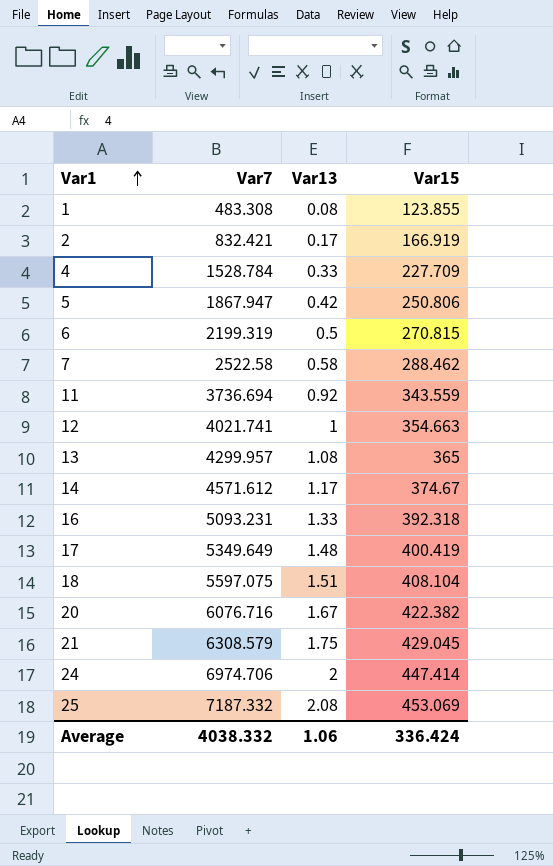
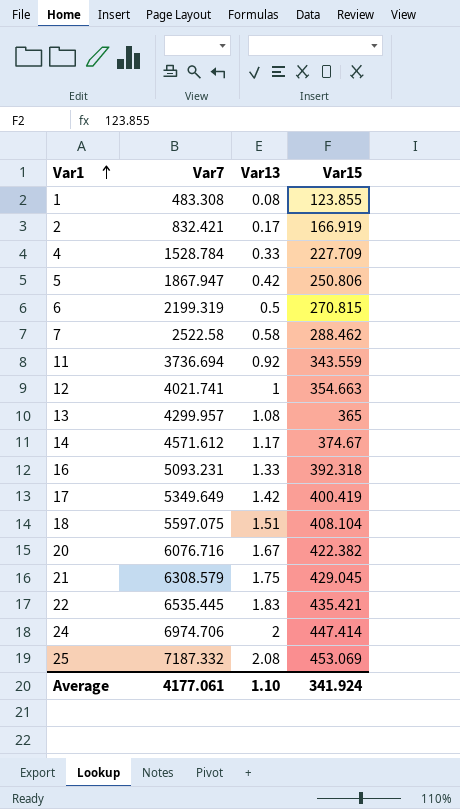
17 | Var13: 1.48 -> 1.42
row 22: none -> 6535.445 | 1.83 | 435.421
Average | Var7: 4038.332 -> 4177.061
Average | Var13: 1.06 -> 1.10
Average | Var15: 336.424 -> 341.924

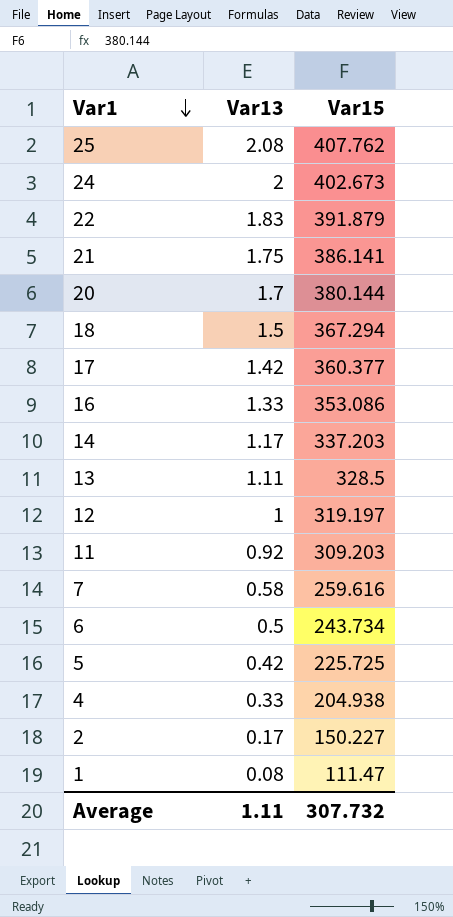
row order: Var1 ascending -> Var1 descending
column Var7 | position: 2 -> none
25 | Var15: 453.069 -> 407.762
24 | Var15: 447.414 -> 402.673
22 | Var15: 435.421 -> 391.879
21 | Var15: 429.045 -> 386.141
20 | Var13: 1.67 -> 1.7
20 | Var15: 422.382 -> 380.144
18 | Var13: 1.51 -> 1.5
18 | Var15: 408.104 -> 367.294
17 | Var15: 400.419 -> 360.377
16 | Var15: 392.318 -> 353.086
14 | Var15: 374.67 -> 337.203
13 | Var13: 1.08 -> 1.11
13 | Var15: 365 -> 328.5
12 | Var15: 354.663 -> 319.197
11 | Var15: 343.559 -> 309.203
7 | Var15: 288.462 -> 259.616
6 | Var15: 270.815 -> 243.734
5 | Var15: 250.806 -> 225.725
4 | Var15: 227.709 -> 204.938
2 | Var15: 166.919 -> 150.227
1 | Var15: 123.855 -> 111.47
Average | Var13: 1.10 -> 1.11
Average | Var15: 341.924 -> 307.732

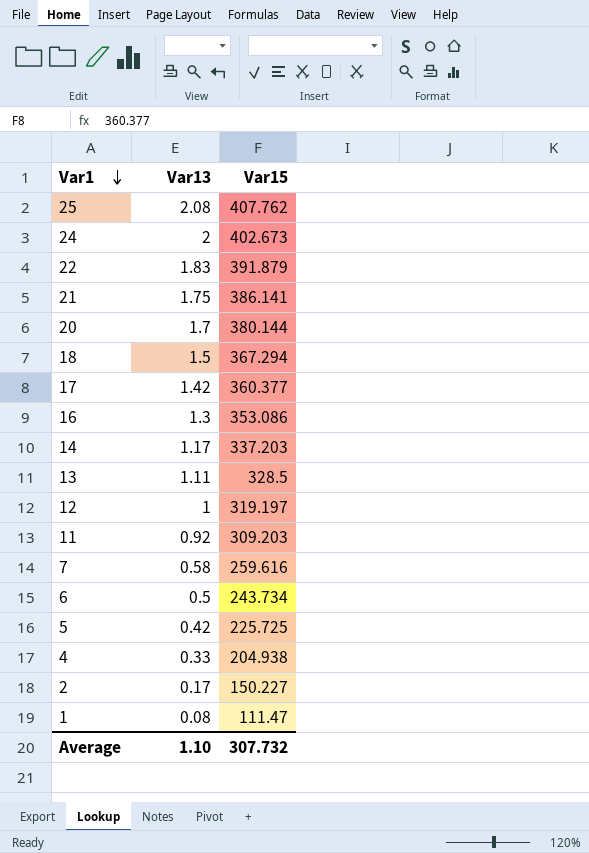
16 | Var13: 1.33 -> 1.3
Average | Var13: 1.11 -> 1.10

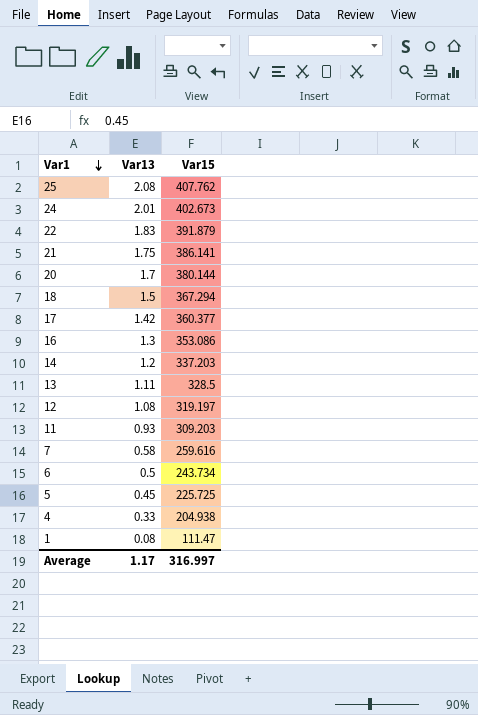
row 2: 0.17 | 150.227 -> none
24 | Var13: 2 -> 2.01
14 | Var13: 1.17 -> 1.2
12 | Var13: 1 -> 1.08
11 | Var13: 0.92 -> 0.93
5 | Var13: 0.42 -> 0.45
Average | Var13: 1.10 -> 1.17
Average | Var15: 307.732 -> 316.997

